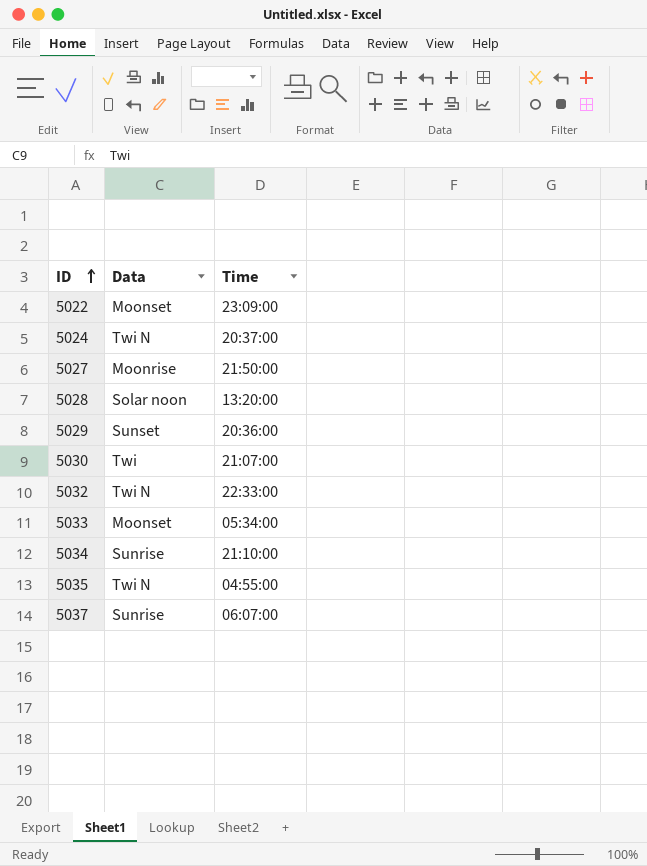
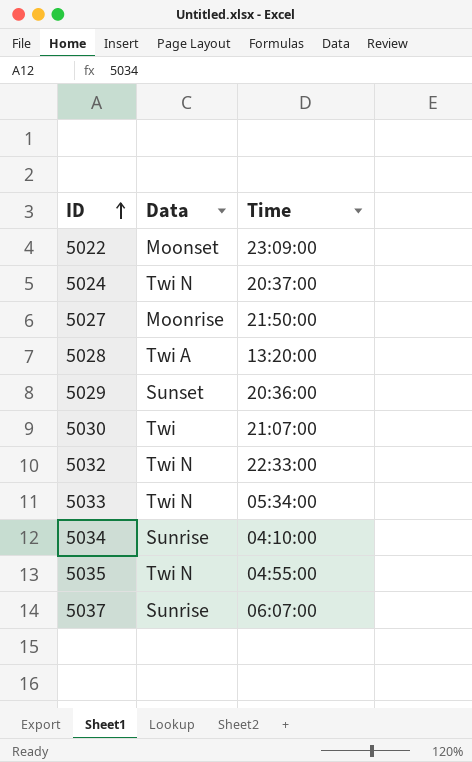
5028 | Data: Solar noon -> Twi A
5033 | Data: Moonset -> Twi N
5034 | Time: 21:10:00 -> 04:10:00

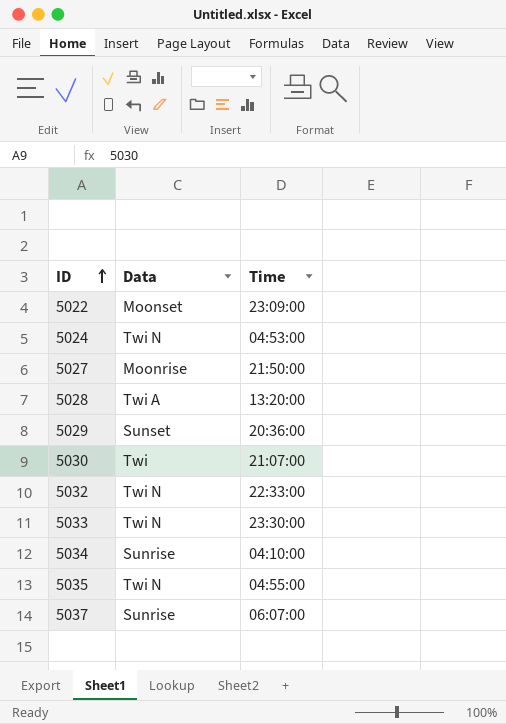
5024 | Time: 20:37:00 -> 04:53:00
5033 | Time: 05:34:00 -> 23:30:00

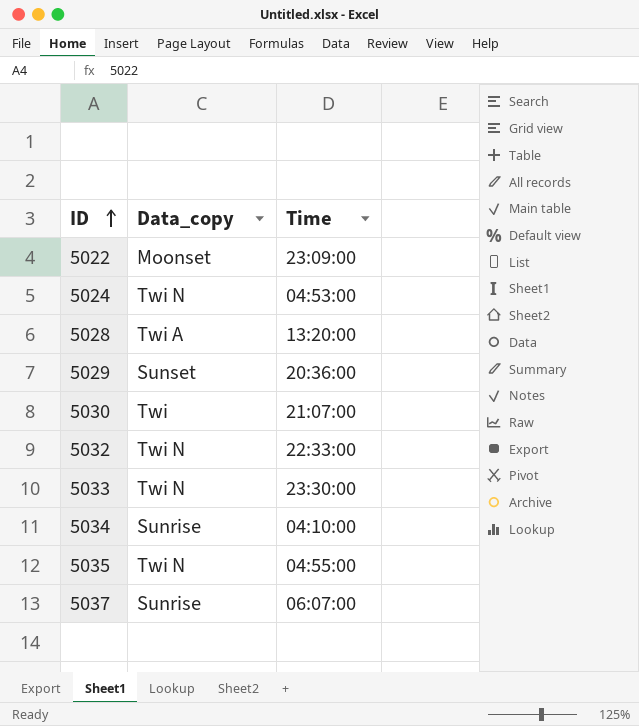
column name: Data -> Data_copy
row 5027: Moonrise | 21:50:00 -> none

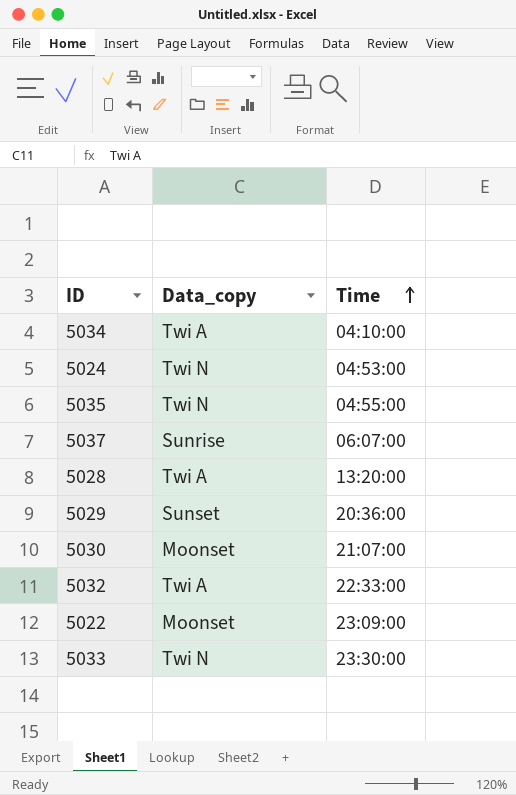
row order: ID ascending -> Time ascending
5034 | Data_copy: Sunrise -> Twi A
5030 | Data_copy: Twi -> Moonset
5032 | Data_copy: Twi N -> Twi A

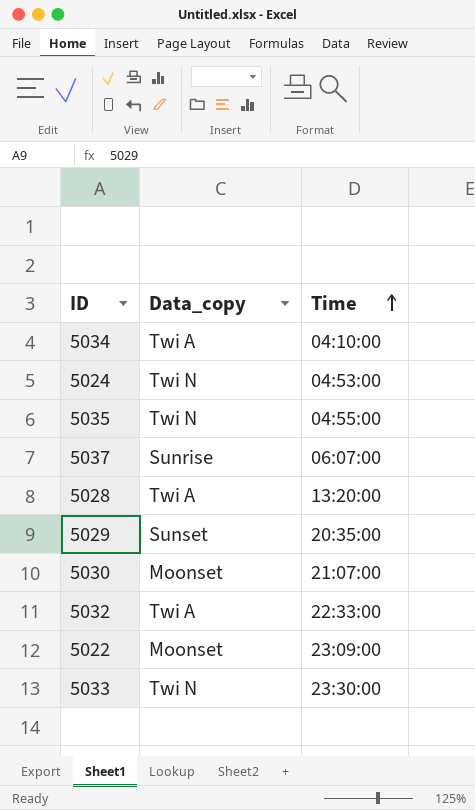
5029 | Time: 20:36:00 -> 20:35:00

